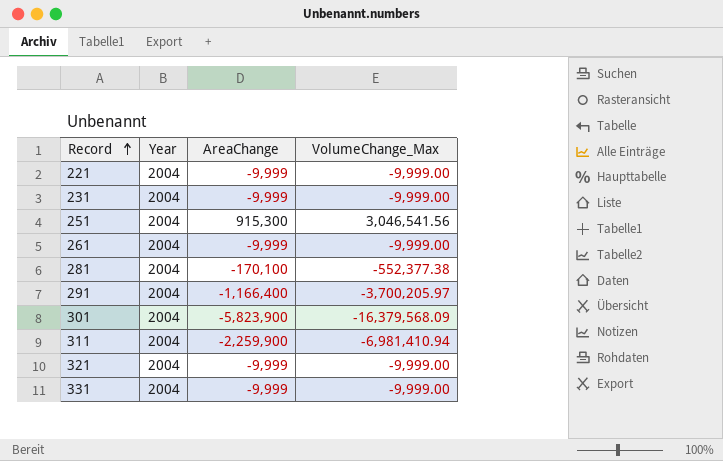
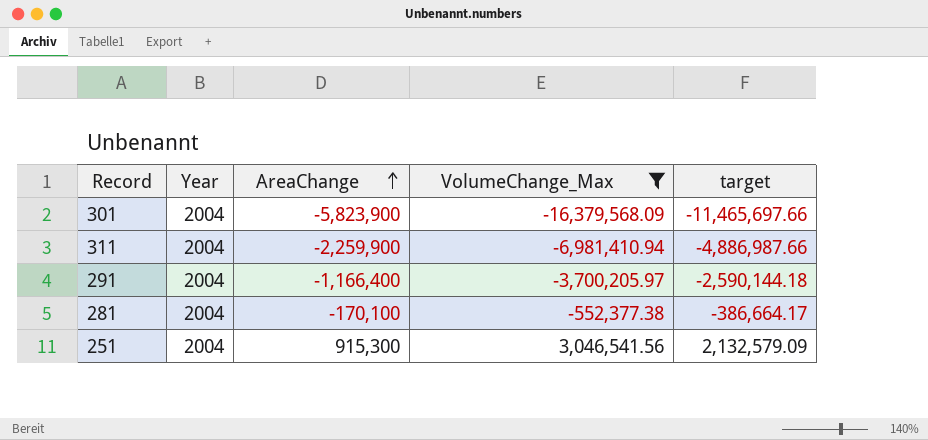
filter: none -> VolumeChange_Max != -9,999.00
row order: Record ascending -> AreaChange ascending
column target | formula: none -> [VolumeChange_Max] * 0.7

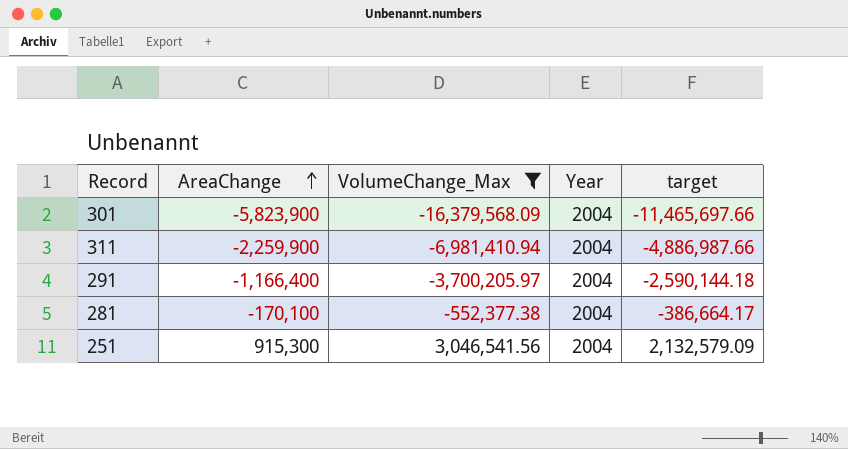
column Year | position: 2 -> 4

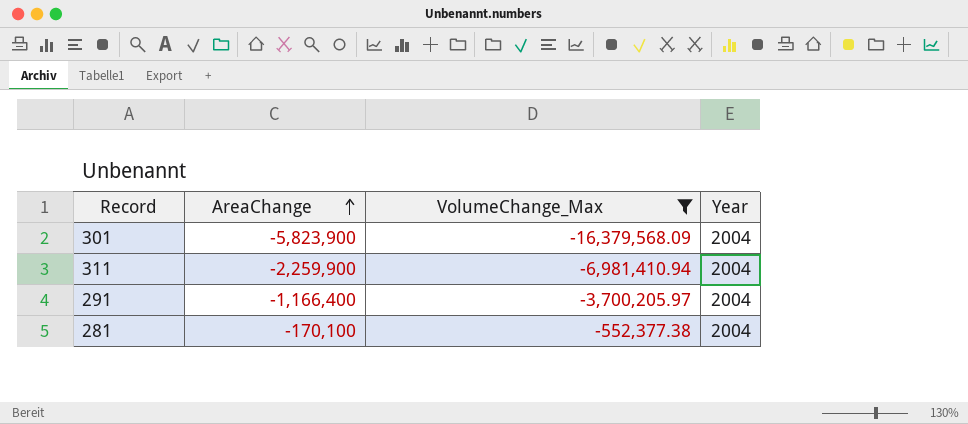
column target | formula: [VolumeChange_Max] * 0.7 -> none
row 251: 915,300 | 3,046,541.56 | 2004 | 2,132,579.09 -> none

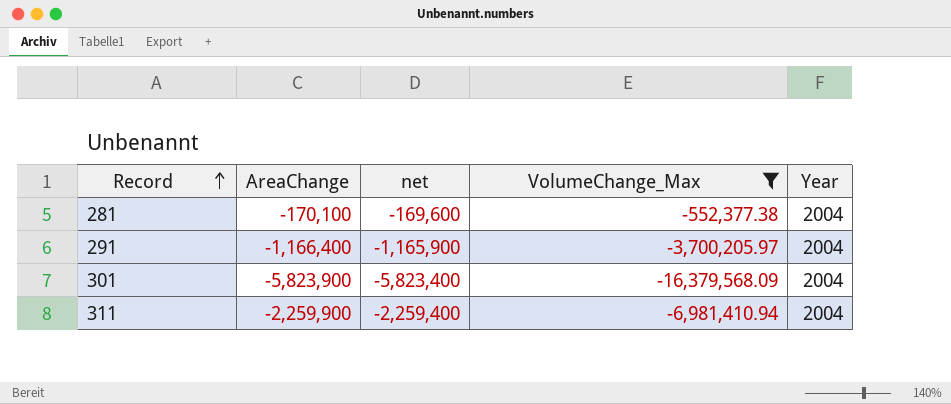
row order: AreaChange ascending -> Record ascending
column net | formula: none -> [AreaChange] + 500

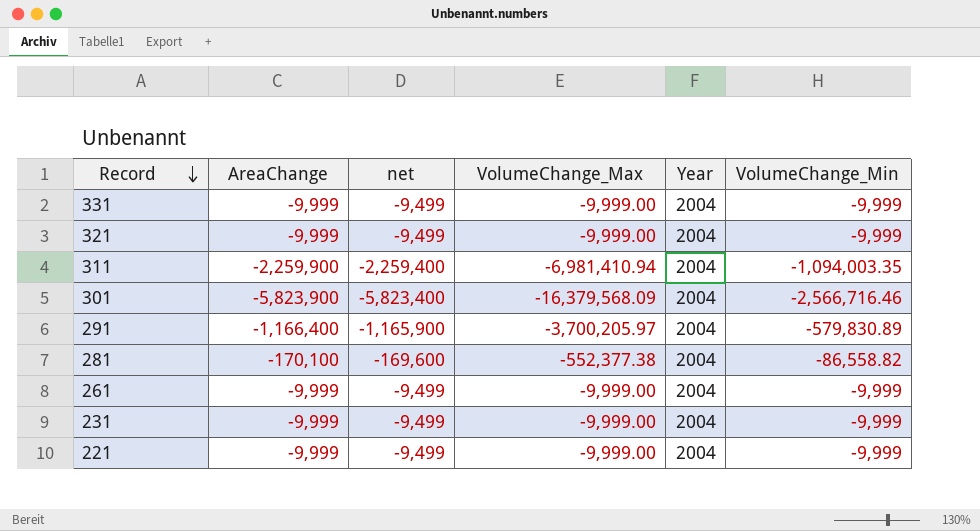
filter: VolumeChange_Max != -9,999.00 -> none
row order: Record ascending -> Record descending
column VolumeChange_Min | position: none -> 6

